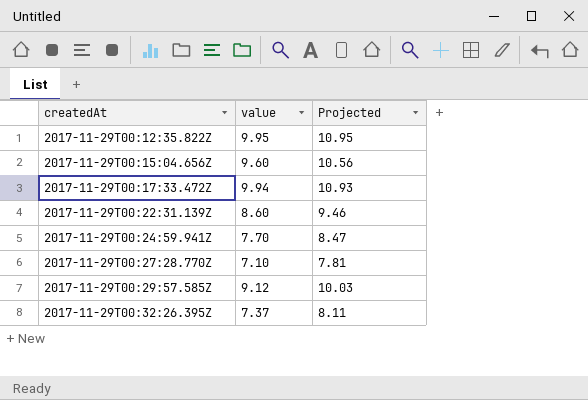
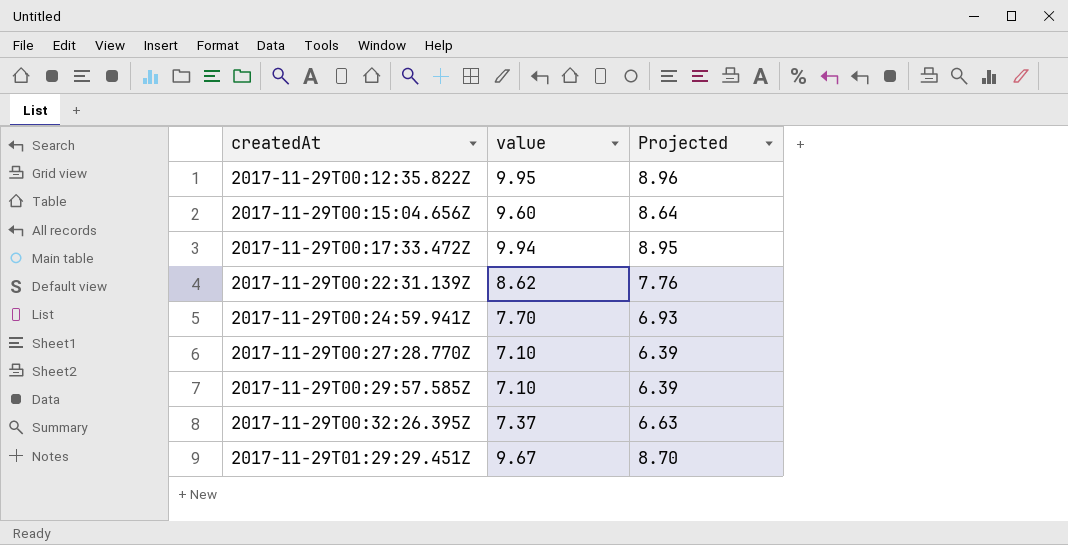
column Projected | formula: [value] * 1.1 -> [value] * 0.9
2017-11-29T00:22:31.139Z | value: 8.60 -> 8.62
2017-11-29T00:29:57.585Z | value: 9.12 -> 7.10
row 2017-11-29T01:29:29.451Z: none -> 9.67 | 8.70

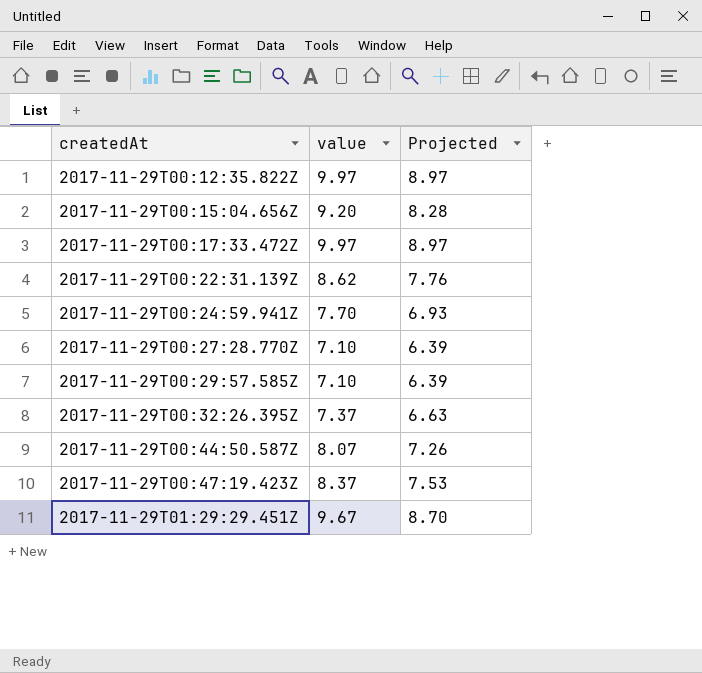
2017-11-29T00:12:35.822Z | value: 9.95 -> 9.97
2017-11-29T00:12:35.822Z | Projected: 8.96 -> 8.97
2017-11-29T00:15:04.656Z | value: 9.60 -> 9.20
2017-11-29T00:15:04.656Z | Projected: 8.64 -> 8.28
2017-11-29T00:17:33.472Z | value: 9.94 -> 9.97
2017-11-29T00:17:33.472Z | Projected: 8.95 -> 8.97
row 2017-11-29T00:44:50.587Z: none -> 8.07 | 7.26
row 2017-11-29T00:47:19.423Z: none -> 8.37 | 7.53

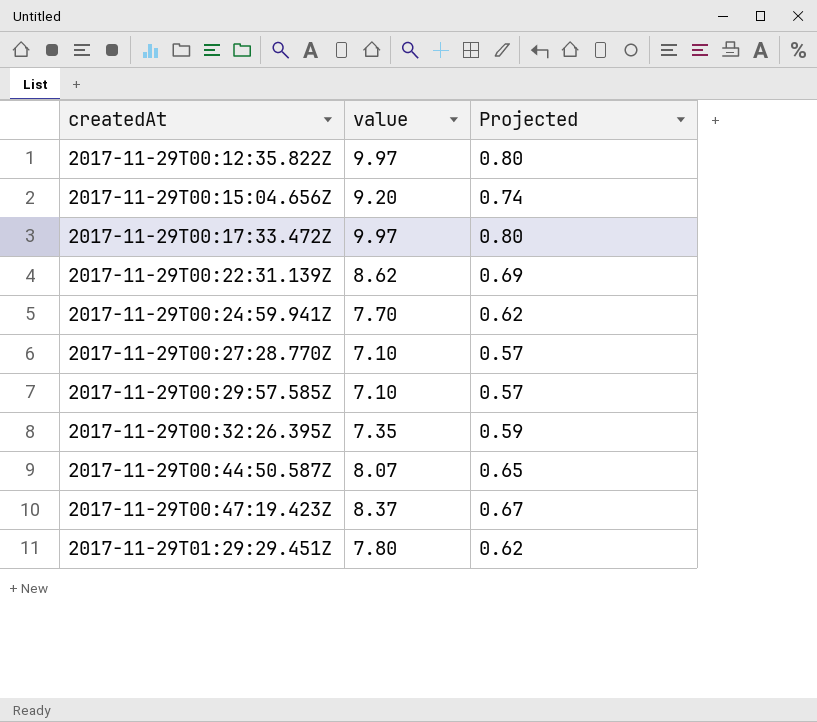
column Projected | formula: [value] * 0.9 -> [value] * 0.08
2017-11-29T00:32:26.395Z | value: 7.37 -> 7.35
2017-11-29T01:29:29.451Z | value: 9.67 -> 7.80

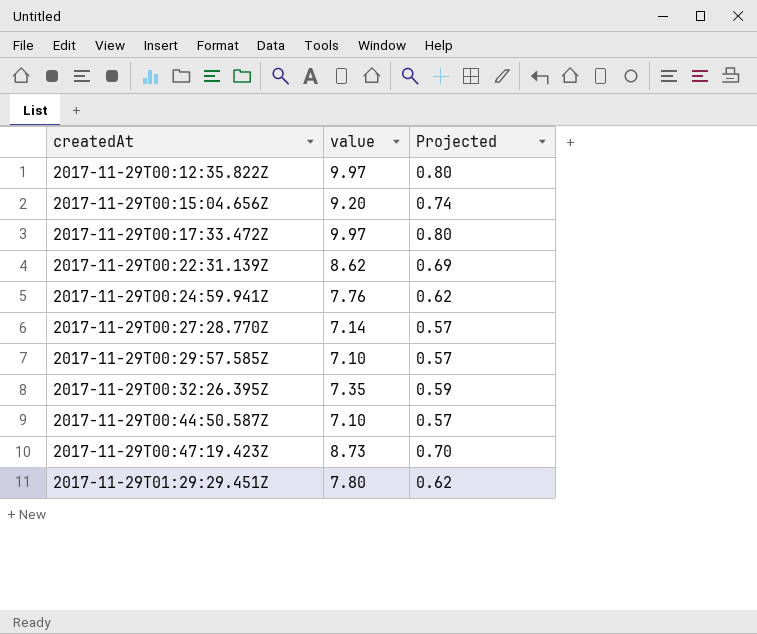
2017-11-29T00:24:59.941Z | value: 7.70 -> 7.76
2017-11-29T00:27:28.770Z | value: 7.10 -> 7.14
2017-11-29T00:44:50.587Z | value: 8.07 -> 7.10
2017-11-29T00:44:50.587Z | Projected: 0.65 -> 0.57
2017-11-29T00:47:19.423Z | value: 8.37 -> 8.73
2017-11-29T00:47:19.423Z | Projected: 0.67 -> 0.70

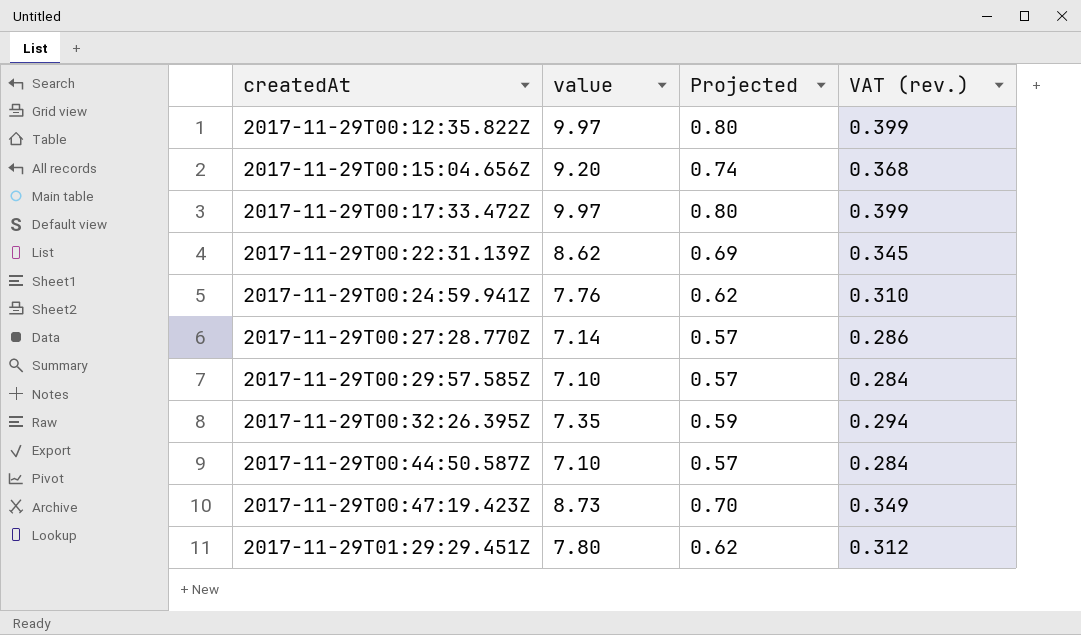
column VAT (rev.) | formula: none -> [value] * 0.04

